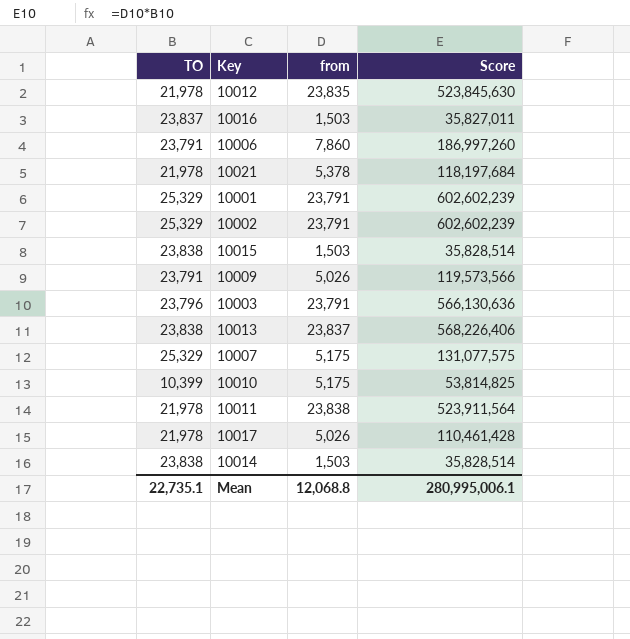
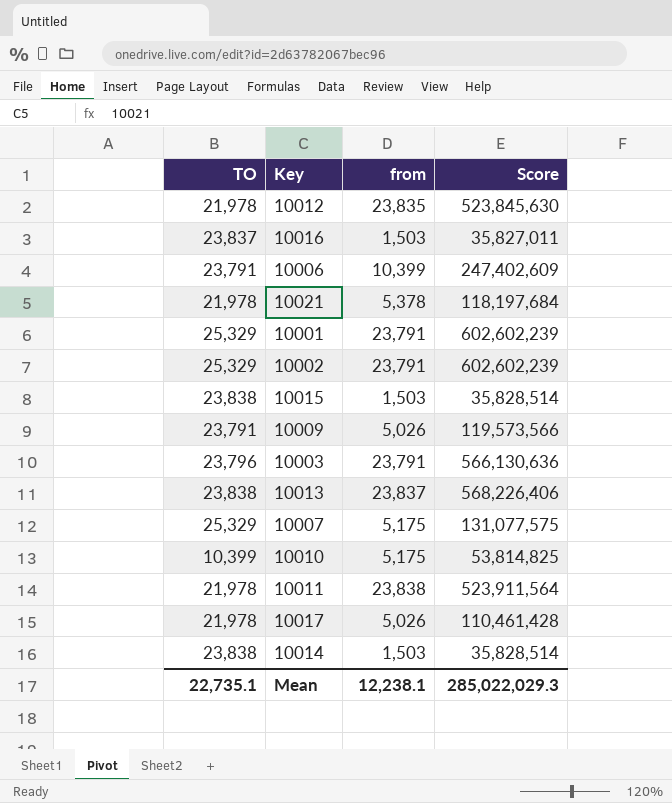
10006 | from: 7,860 -> 10,399
10006 | Score: 186,997,260 -> 247,402,609
Mean | from: 12,068.8 -> 12,238.1
Mean | Score: 280,995,006.1 -> 285,022,029.3

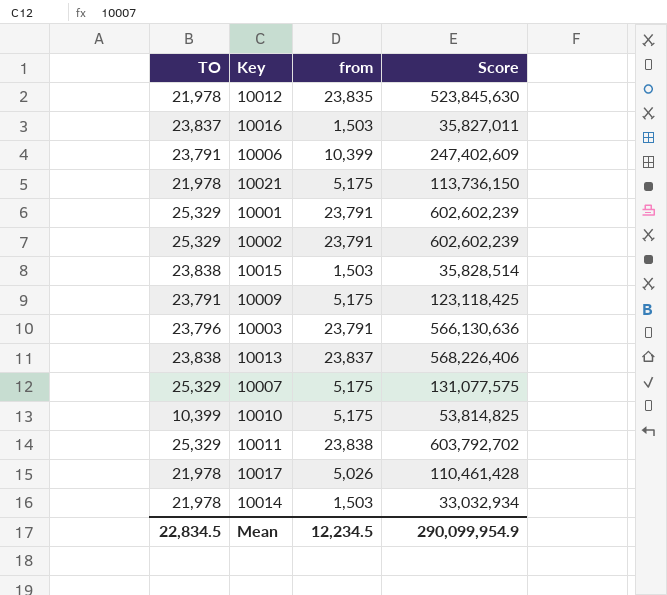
10021 | from: 5,378 -> 5,175
10021 | Score: 118,197,684 -> 113,736,150
10009 | from: 5,026 -> 5,175
10009 | Score: 119,573,566 -> 123,118,425
10011 | TO: 21,978 -> 25,329
10011 | Score: 523,911,564 -> 603,792,702
10014 | TO: 23,838 -> 21,978
10014 | Score: 35,828,514 -> 33,032,934
Mean | TO: 22,735.1 -> 22,834.5
Mean | from: 12,238.1 -> 12,234.5
Mean | Score: 285,022,029.3 -> 290,099,954.9

